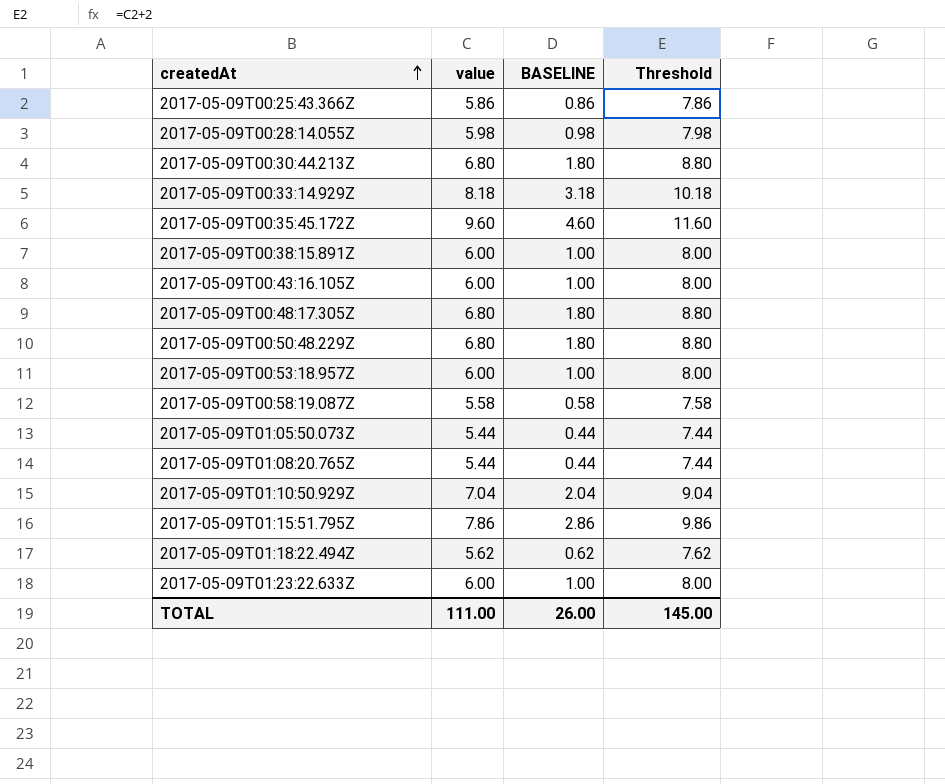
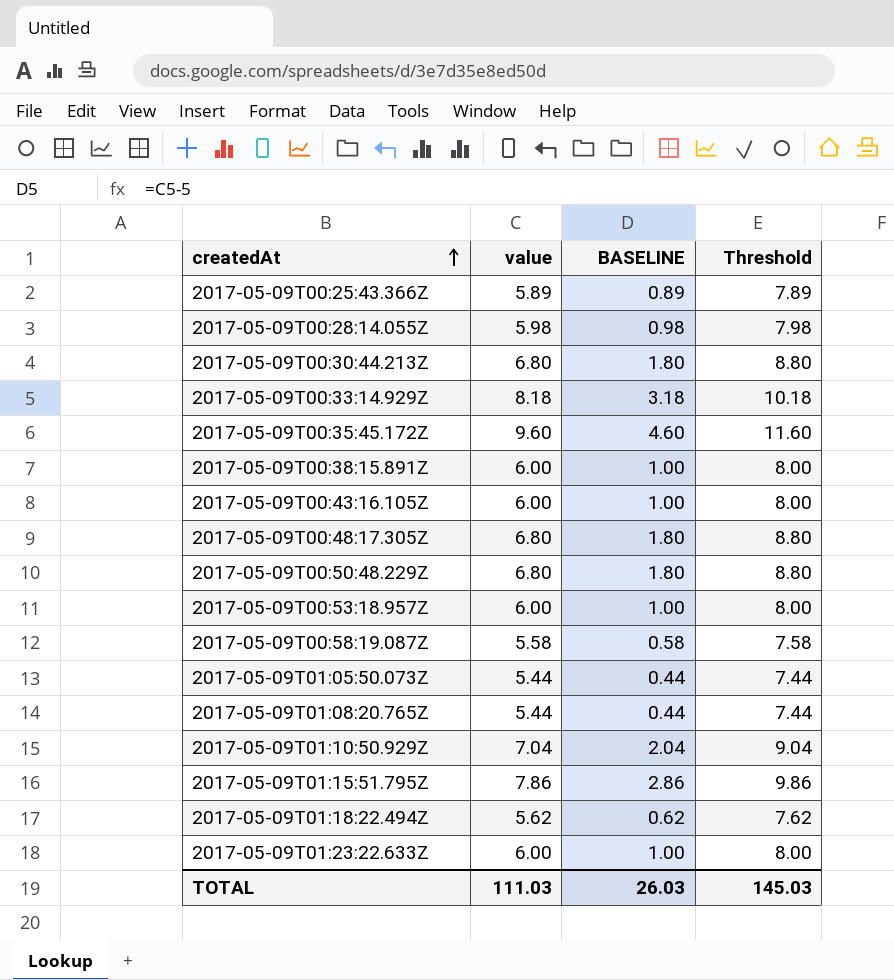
2017-05-09T00:25:43.366Z | value: 5.86 -> 5.89
2017-05-09T00:25:43.366Z | BASELINE: 0.86 -> 0.89
2017-05-09T00:25:43.366Z | Threshold: 7.86 -> 7.89
TOTAL | value: 111.00 -> 111.03
TOTAL | BASELINE: 26.00 -> 26.03
TOTAL | Threshold: 145.00 -> 145.03

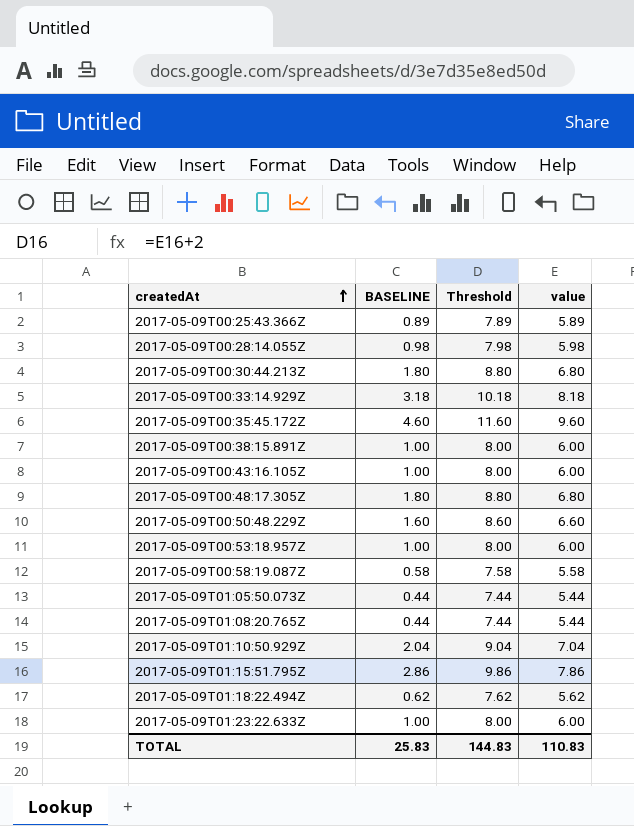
column value | position: 2 -> 4
2017-05-09T00:50:48.229Z | BASELINE: 1.80 -> 1.60
2017-05-09T00:50:48.229Z | Threshold: 8.80 -> 8.60
2017-05-09T00:50:48.229Z | value: 6.80 -> 6.60
TOTAL | BASELINE: 26.03 -> 25.83
TOTAL | Threshold: 145.03 -> 144.83
TOTAL | value: 111.03 -> 110.83

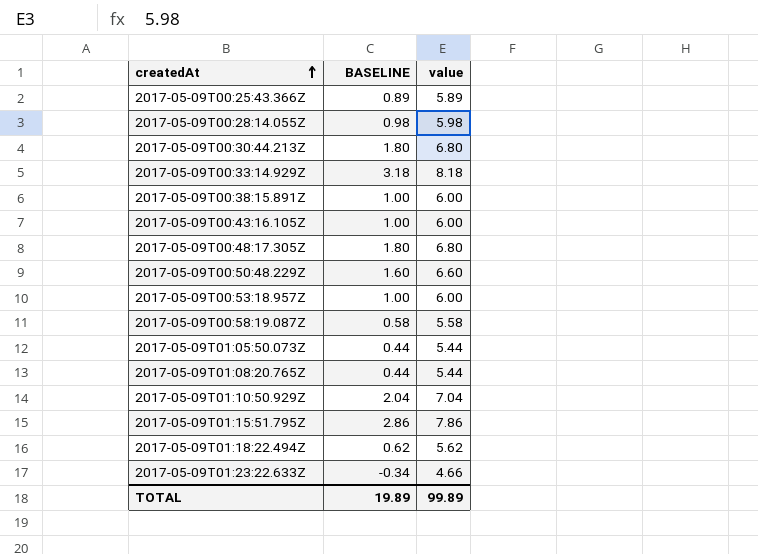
column Threshold | formula: [value] + 2 -> none
row 2017-05-09T00:35:45.172Z: 4.60 | 11.60 | 9.60 -> none
2017-05-09T01:23:22.633Z | BASELINE: 1.00 -> -0.34
2017-05-09T01:23:22.633Z | value: 6.00 -> 4.66
TOTAL | BASELINE: 25.83 -> 19.89
TOTAL | value: 110.83 -> 99.89

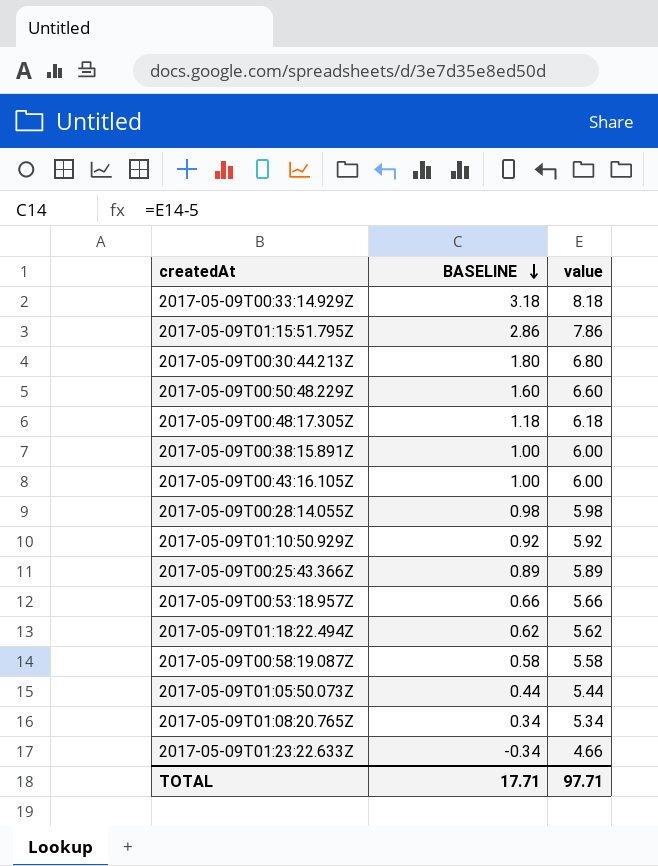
row order: createdAt ascending -> BASELINE descending
2017-05-09T00:48:17.305Z | BASELINE: 1.80 -> 1.18
2017-05-09T00:48:17.305Z | value: 6.80 -> 6.18
2017-05-09T01:10:50.929Z | BASELINE: 2.04 -> 0.92
2017-05-09T01:10:50.929Z | value: 7.04 -> 5.92
2017-05-09T00:53:18.957Z | BASELINE: 1.00 -> 0.66
2017-05-09T00:53:18.957Z | value: 6.00 -> 5.66
2017-05-09T01:08:20.765Z | BASELINE: 0.44 -> 0.34
2017-05-09T01:08:20.765Z | value: 5.44 -> 5.34
TOTAL | BASELINE: 19.89 -> 17.71
TOTAL | value: 99.89 -> 97.71

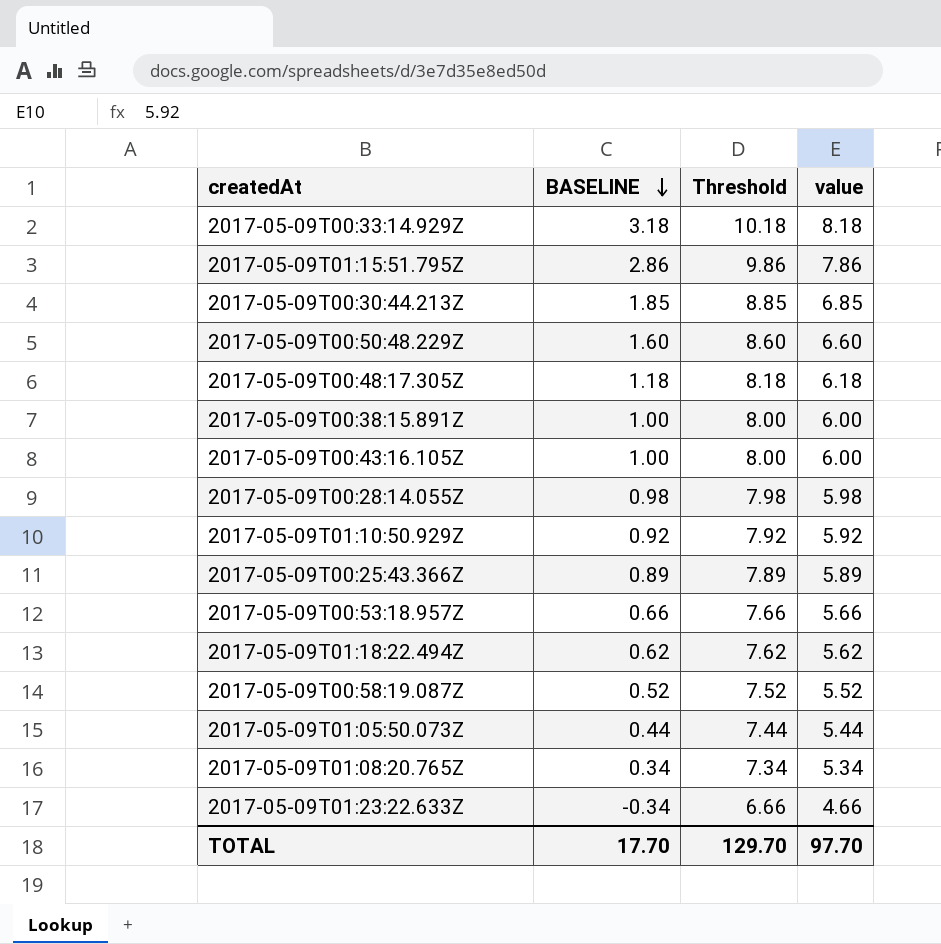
column Threshold | formula: none -> [value] + 2
2017-05-09T00:30:44.213Z | BASELINE: 1.80 -> 1.85
2017-05-09T00:30:44.213Z | value: 6.80 -> 6.85
2017-05-09T00:58:19.087Z | BASELINE: 0.58 -> 0.52
2017-05-09T00:58:19.087Z | value: 5.58 -> 5.52
TOTAL | BASELINE: 17.71 -> 17.70
TOTAL | value: 97.71 -> 97.70

